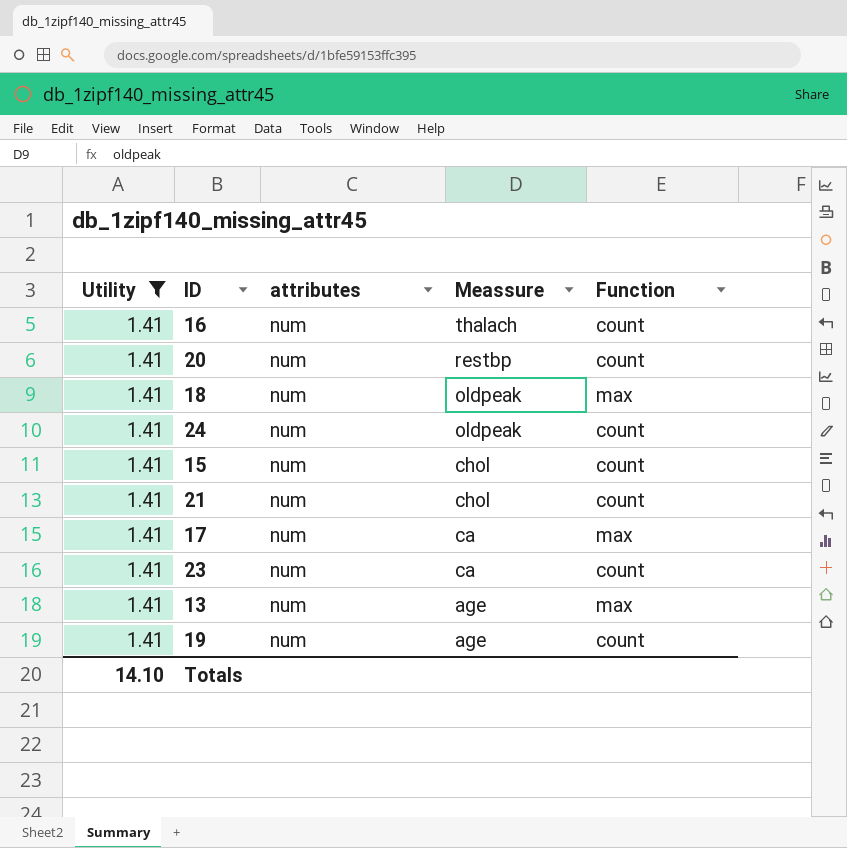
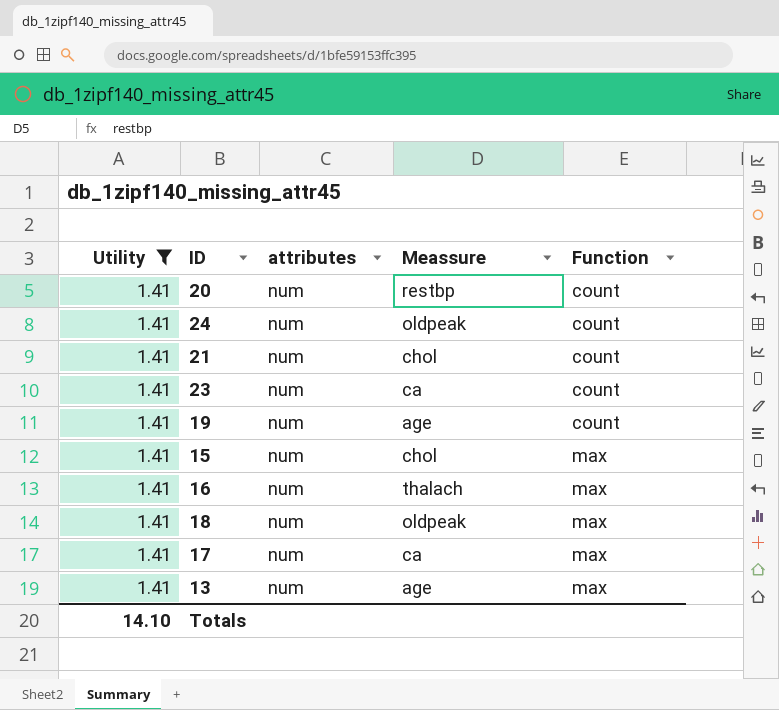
row order: Meassure descending -> Function ascending
15 | Function: count -> max
16 | Function: count -> max

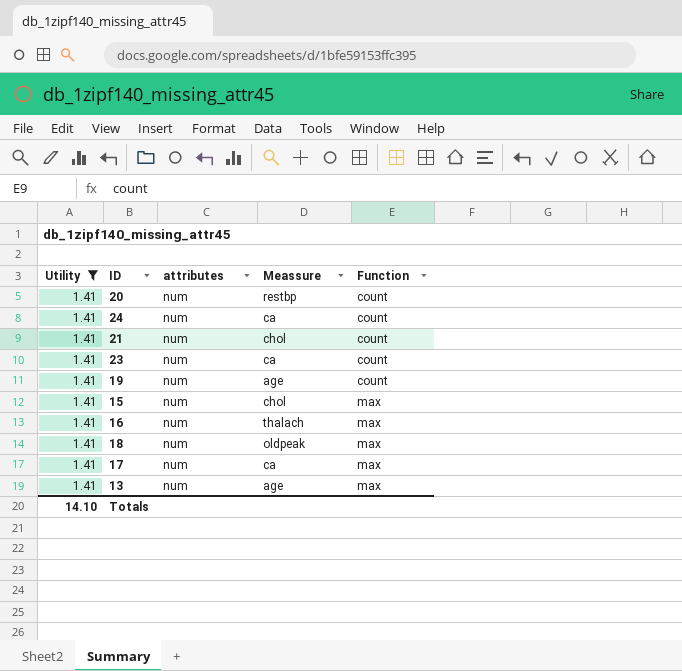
24 | Meassure: oldpeak -> ca

